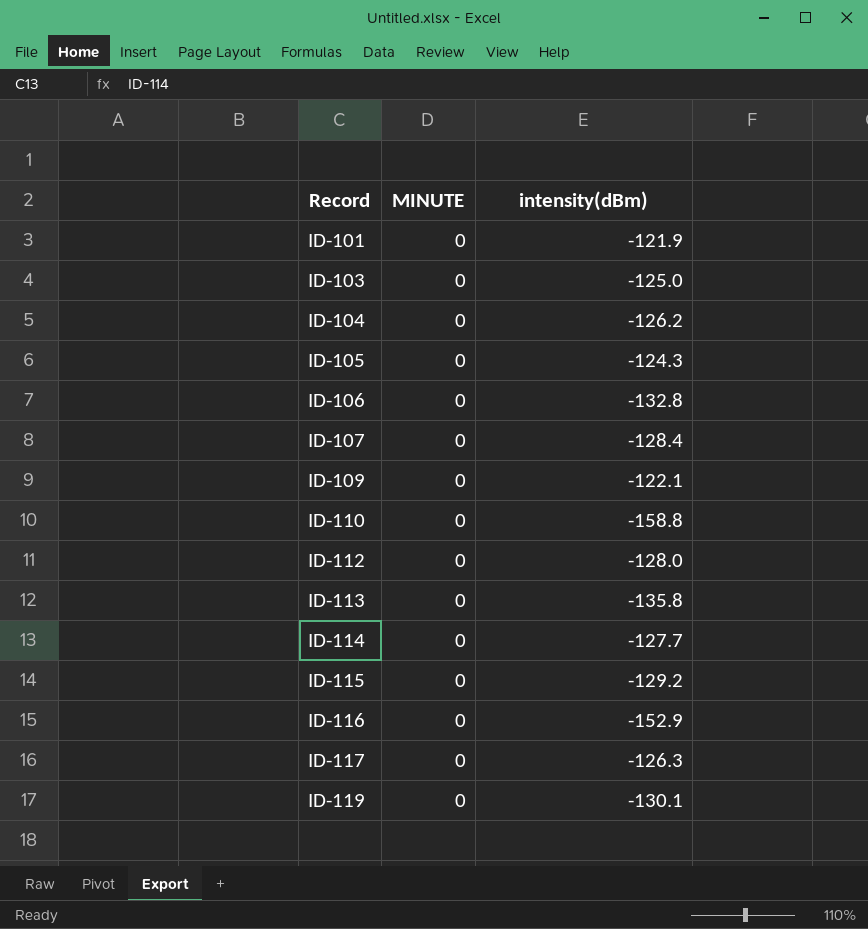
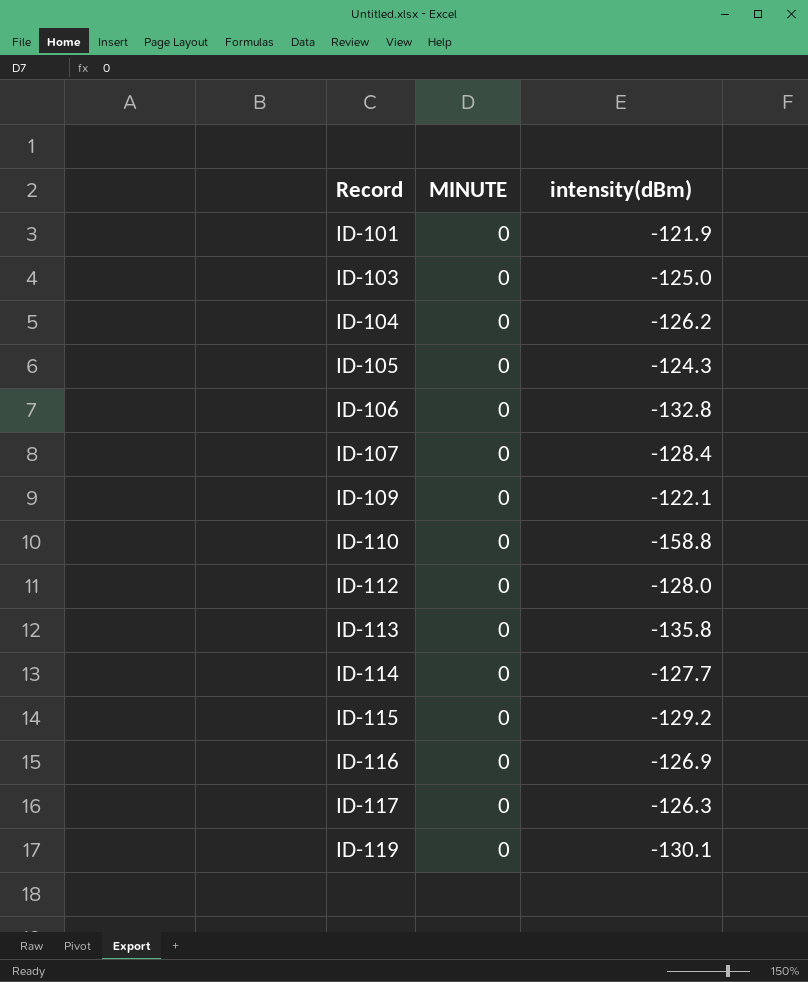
ID-116 | intensity(dBm): -152.9 -> -126.9

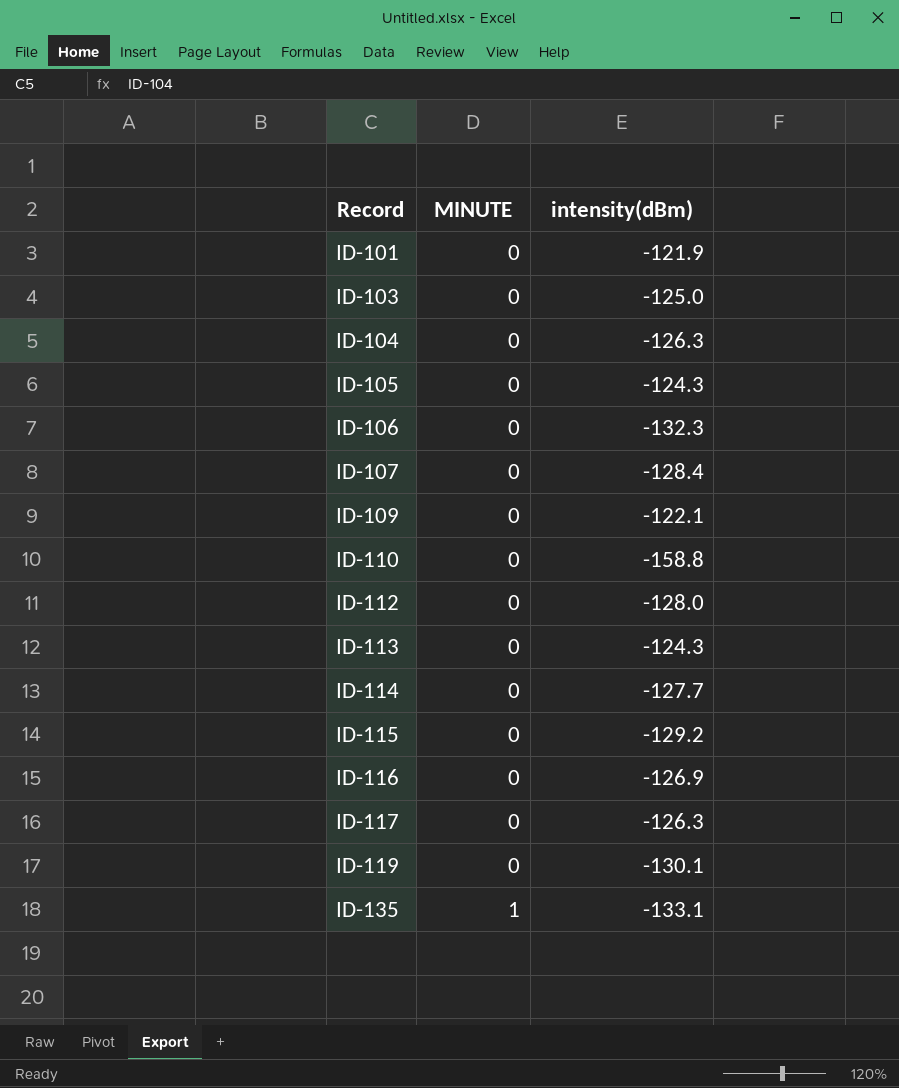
ID-104 | intensity(dBm): -126.2 -> -126.3
ID-106 | intensity(dBm): -132.8 -> -132.3
ID-113 | intensity(dBm): -135.8 -> -124.3
row ID-135: none -> 1 | -133.1

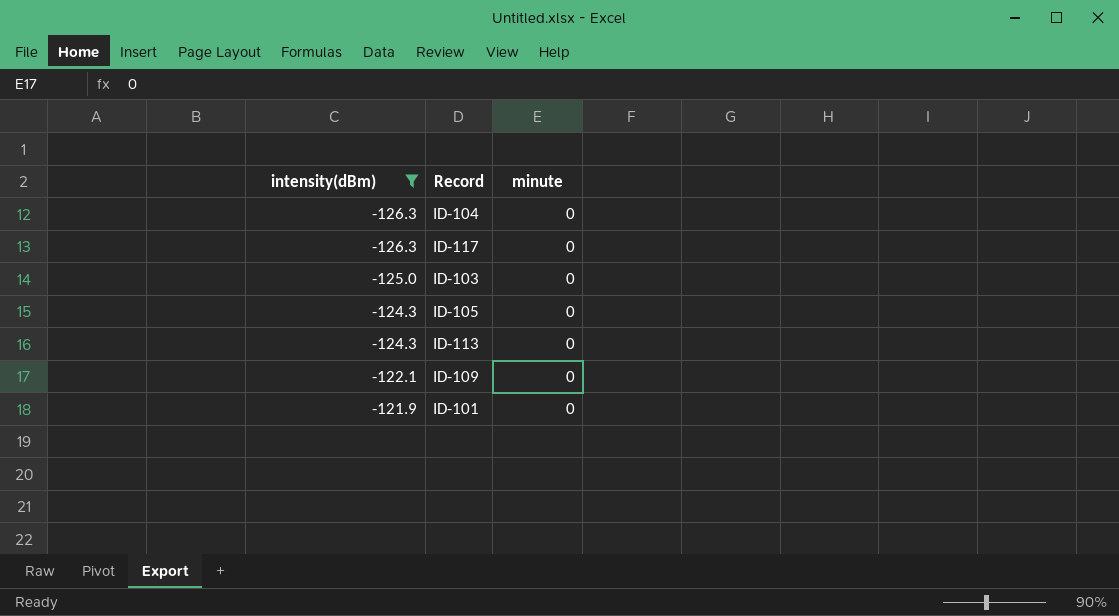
filter: none -> intensity(dBm) >= -126.3
row order: Record ascending -> intensity(dBm) ascending
column intensity(dBm) | position: 3 -> 1
column name: MINUTE -> minute

